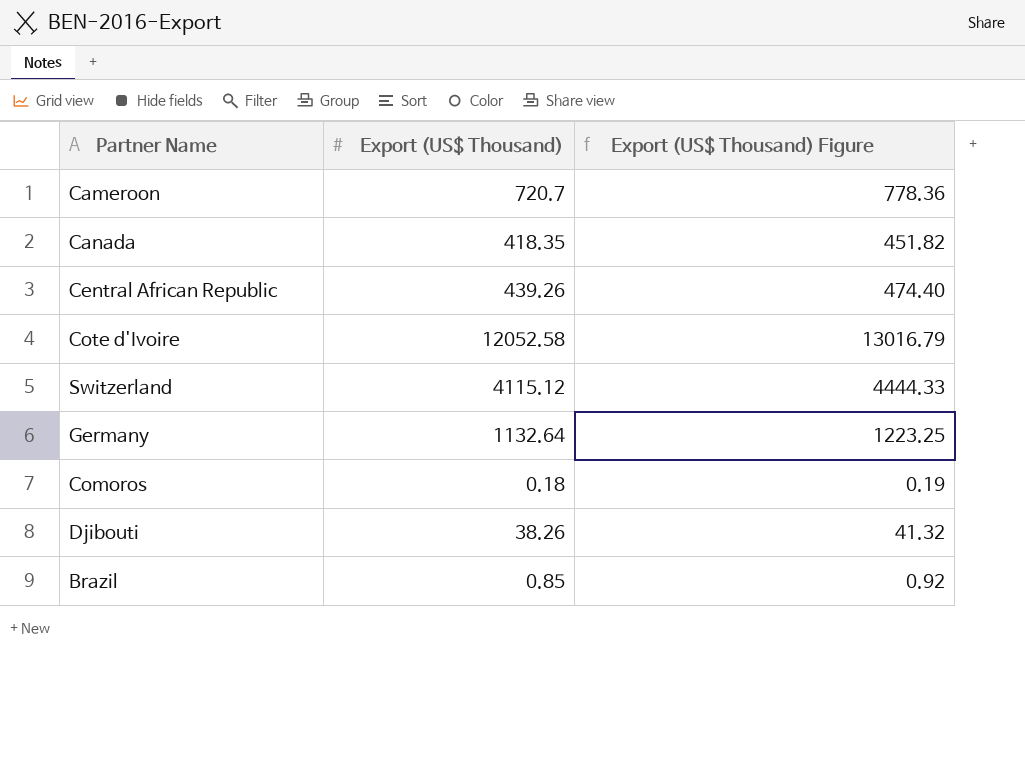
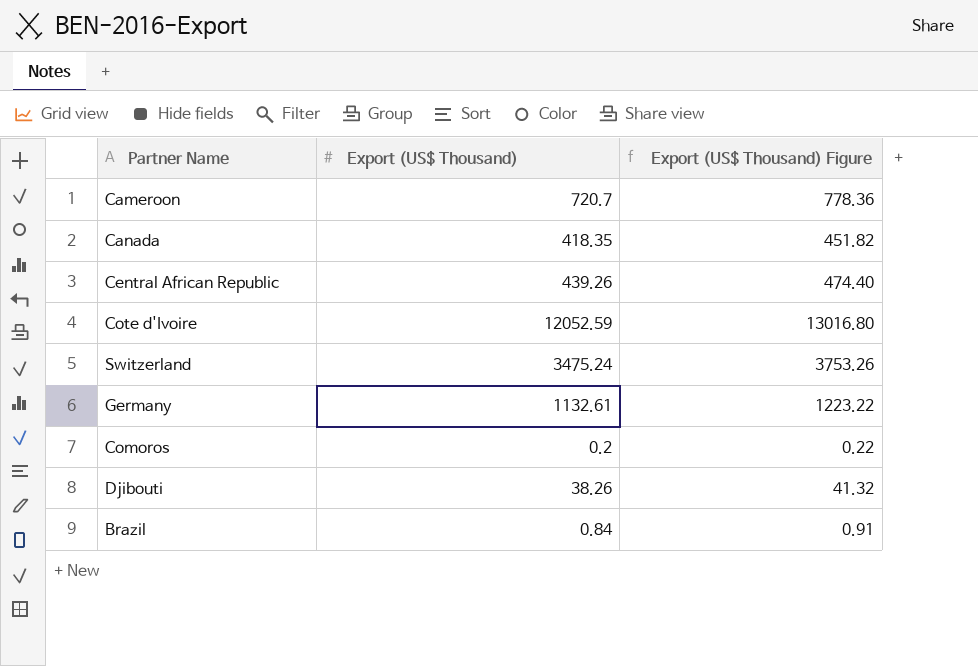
Cote d'Ivoire | Export (US$ Thousand): 12052.58 -> 12052.59
Cote d'Ivoire | Export (US$ Thousand) Figure: 13016.79 -> 13016.80
Switzerland | Export (US$ Thousand): 4115.12 -> 3475.24
Switzerland | Export (US$ Thousand) Figure: 4444.33 -> 3753.26
Germany | Export (US$ Thousand): 1132.64 -> 1132.61
Germany | Export (US$ Thousand) Figure: 1223.25 -> 1223.22
Comoros | Export (US$ Thousand): 0.18 -> 0.2
Comoros | Export (US$ Thousand) Figure: 0.19 -> 0.22
Brazil | Export (US$ Thousand): 0.85 -> 0.84
Brazil | Export (US$ Thousand) Figure: 0.92 -> 0.91

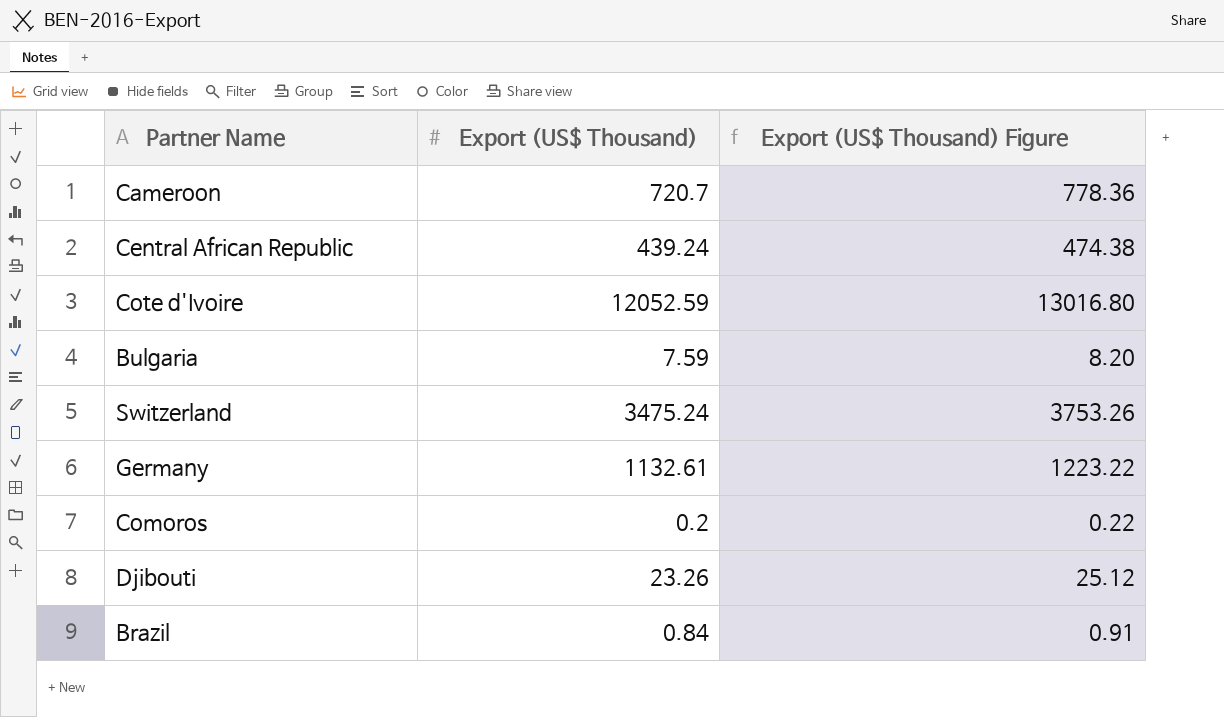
row Canada: 418.35 | 451.82 -> none
Central African Republic | Export (US$ Thousand): 439.26 -> 439.24
Central African Republic | Export (US$ Thousand) Figure: 474.40 -> 474.38
row Bulgaria: none -> 7.59 | 8.20
Djibouti | Export (US$ Thousand): 38.26 -> 23.26
Djibouti | Export (US$ Thousand) Figure: 41.32 -> 25.12

